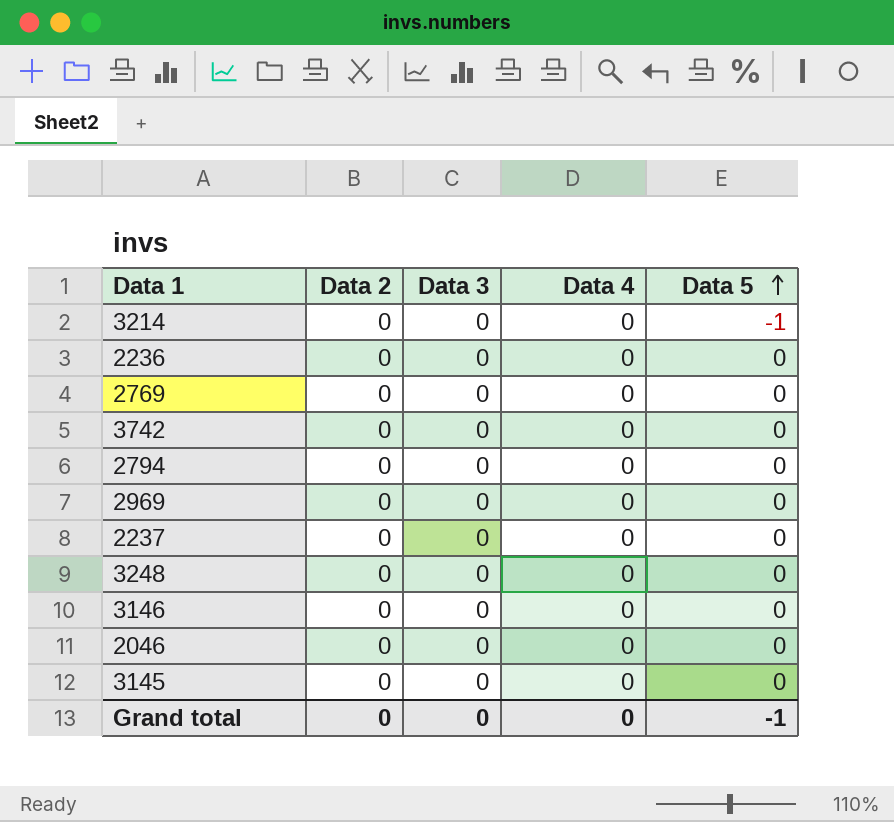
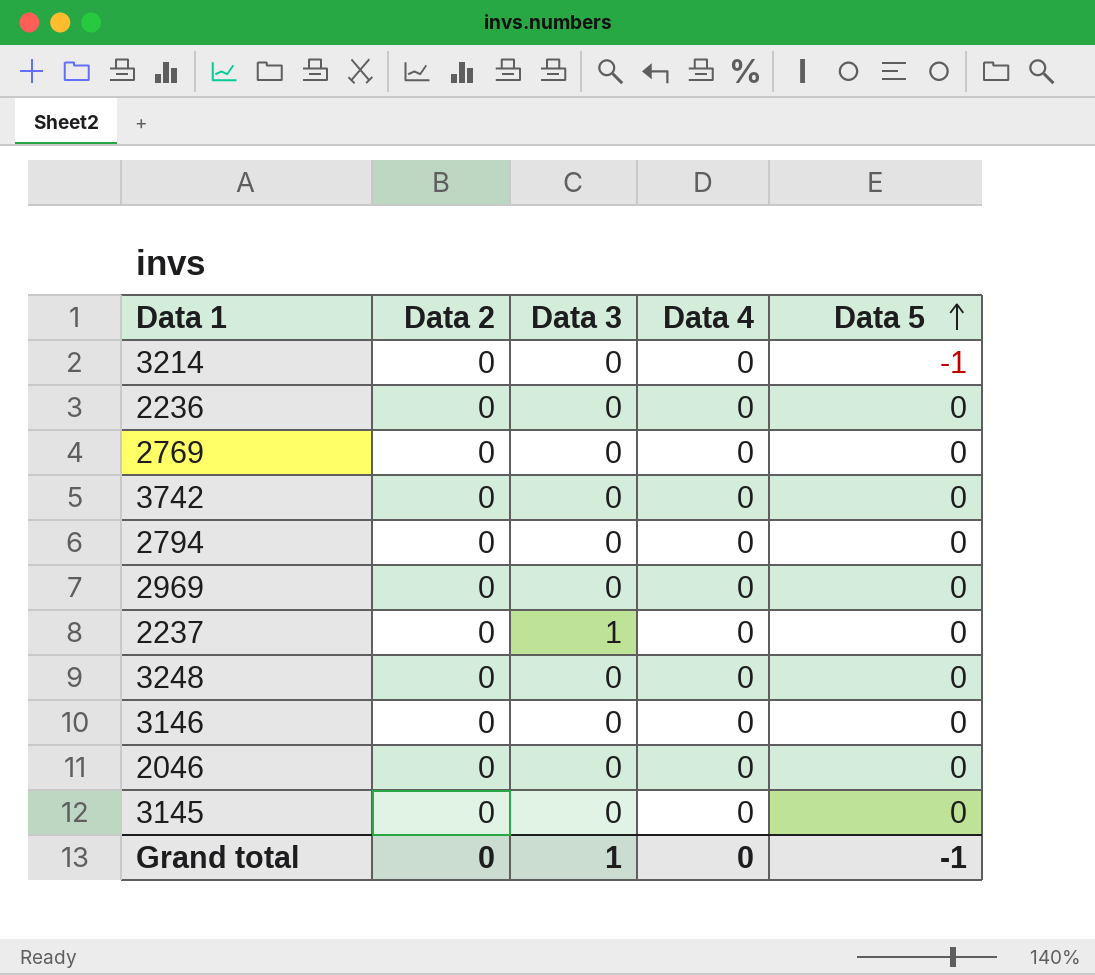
2237 | Data 3: 0 -> 1
Grand total | Data 3: 0 -> 1

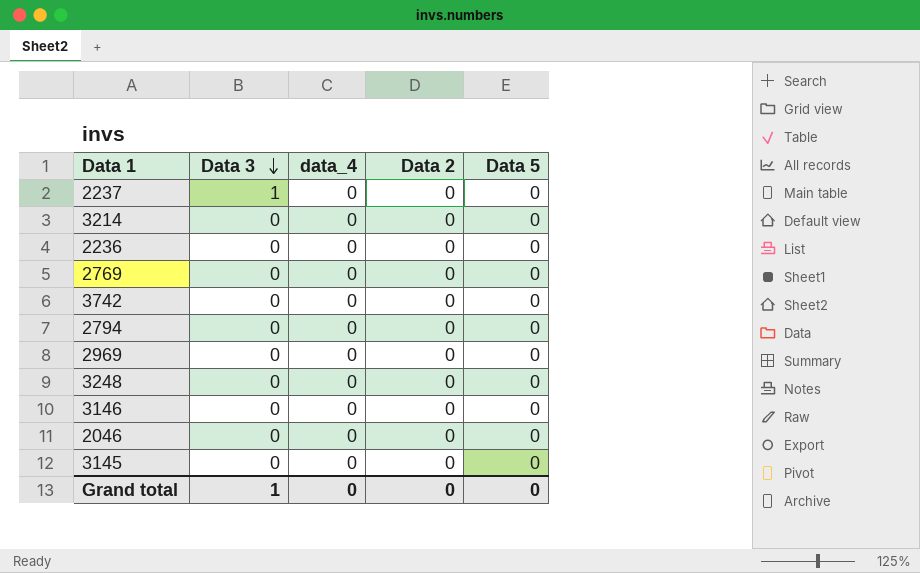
row order: Data 5 ascending -> Data 3 descending
column name: Data 4 -> data_4
column Data 2 | position: 2 -> 4
3214 | Data 5: -1 -> 0
Grand total | Data 5: -1 -> 0

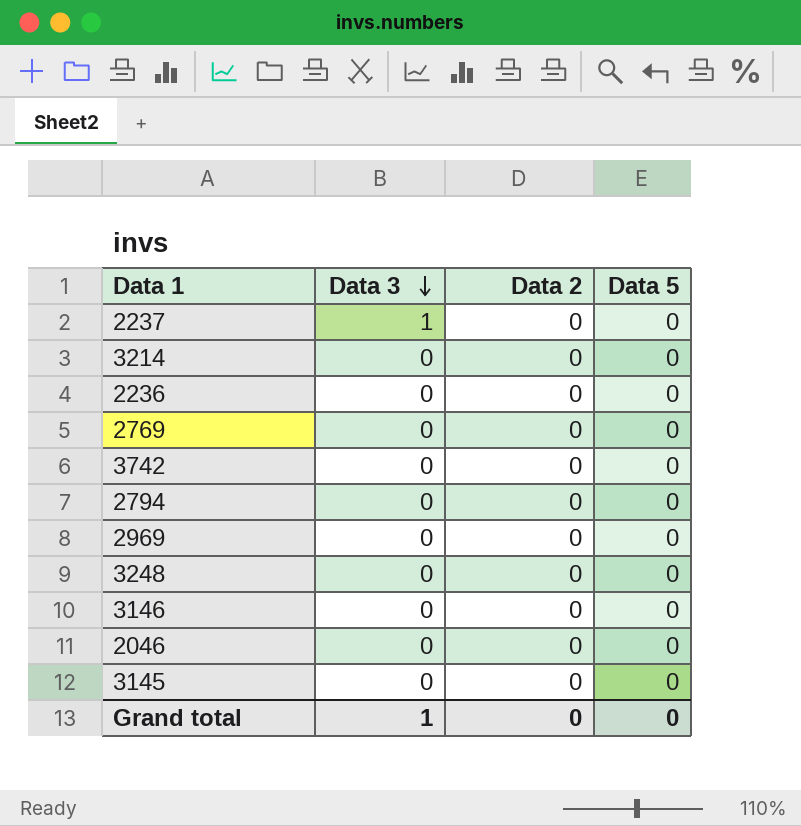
column data_4 | position: 3 -> none

